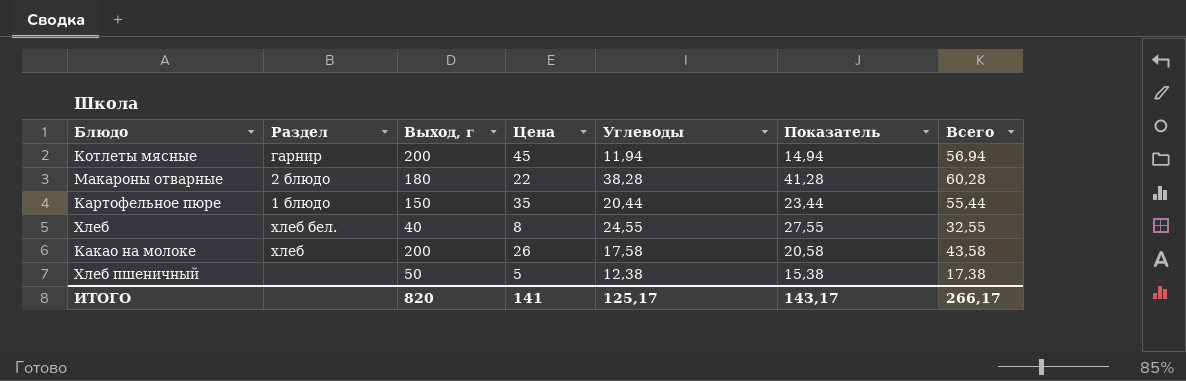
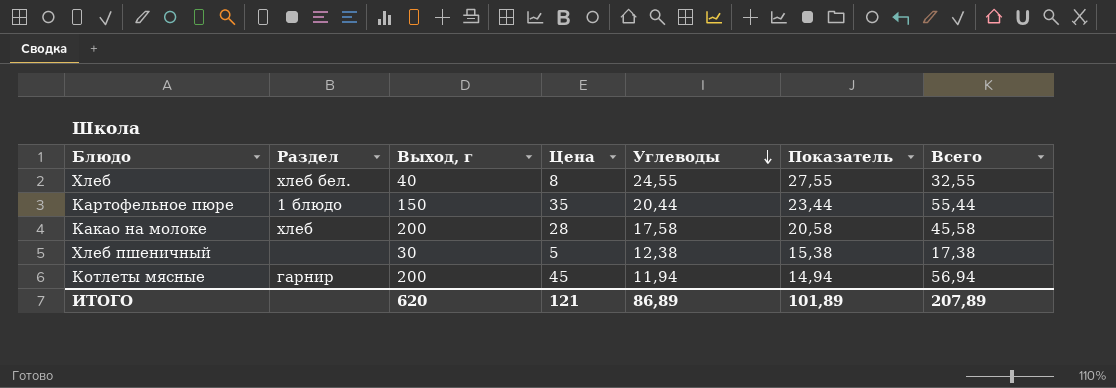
row order: none -> Углеводы descending
row Макароны отварные: 2 блюдо | 180 | 22 | 38,28 | 41,28 | 60,28 -> none
Какао на молоке | Цена: 26 -> 28
Какао на молоке | Всего: 43,58 -> 45,58
Хлеб пшеничный | Выход, г: 50 -> 30
ИТОГО | Выход, г: 820 -> 620
ИТОГО | Цена: 141 -> 121
ИТОГО | Углеводы: 125,17 -> 86,89
ИТОГО | Показатель: 143,17 -> 101,89
ИТОГО | Всего: 266,17 -> 207,89

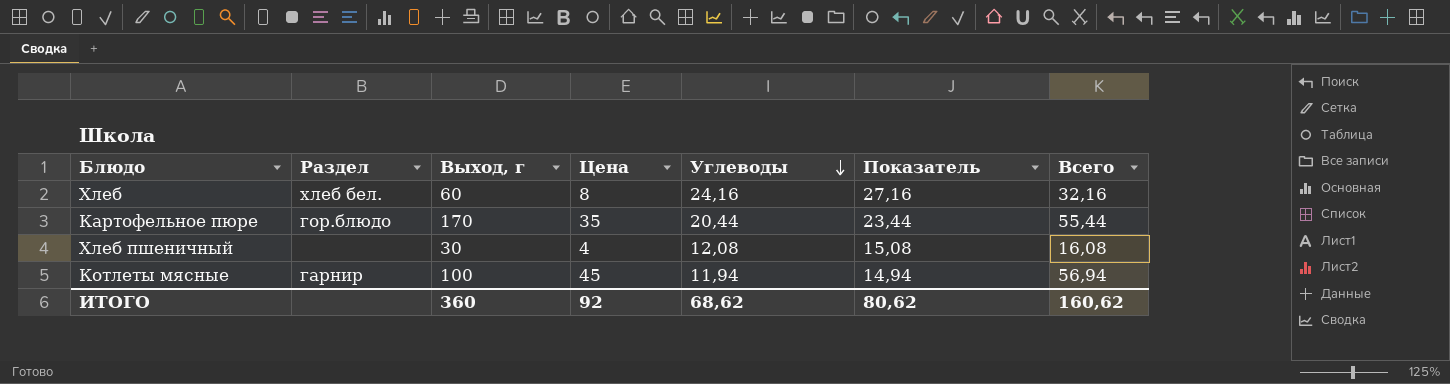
row Какао на молоке: хлеб | 200 | 28 | 17,58 | 20,58 | 45,58 -> none
Хлеб | Выход, г: 40 -> 60
Хлеб | Углеводы: 24,55 -> 24,16
Хлеб | Показатель: 27,55 -> 27,16
Хлеб | Всего: 32,55 -> 32,16
Картофельное пюре | Раздел: 1 блюдо -> гор.блюдо
Картофельное пюре | Выход, г: 150 -> 170
Хлеб пшеничный | Цена: 5 -> 4
Хлеб пшеничный | Углеводы: 12,38 -> 12,08
Хлеб пшеничный | Показатель: 15,38 -> 15,08
Хлеб пшеничный | Всего: 17,38 -> 16,08
Котлеты мясные | Выход, г: 200 -> 100
ИТОГО | Выход, г: 620 -> 360
ИТОГО | Цена: 121 -> 92
ИТОГО | Углеводы: 86,89 -> 68,62
ИТОГО | Показатель: 101,89 -> 80,62
ИТОГО | Всего: 207,89 -> 160,62

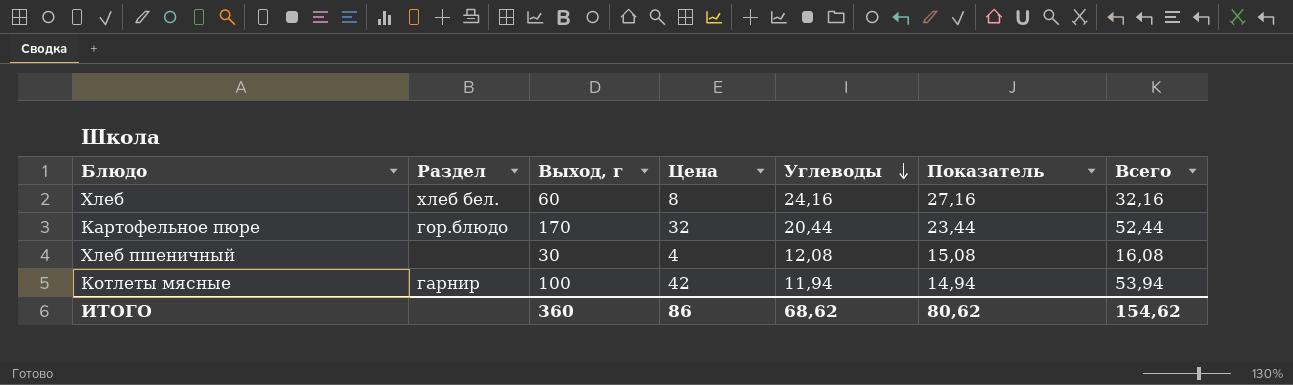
Картофельное пюре | Цена: 35 -> 32
Картофельное пюре | Всего: 55,44 -> 52,44
Котлеты мясные | Цена: 45 -> 42
Котлеты мясные | Всего: 56,94 -> 53,94
ИТОГО | Цена: 92 -> 86
ИТОГО | Всего: 160,62 -> 154,62

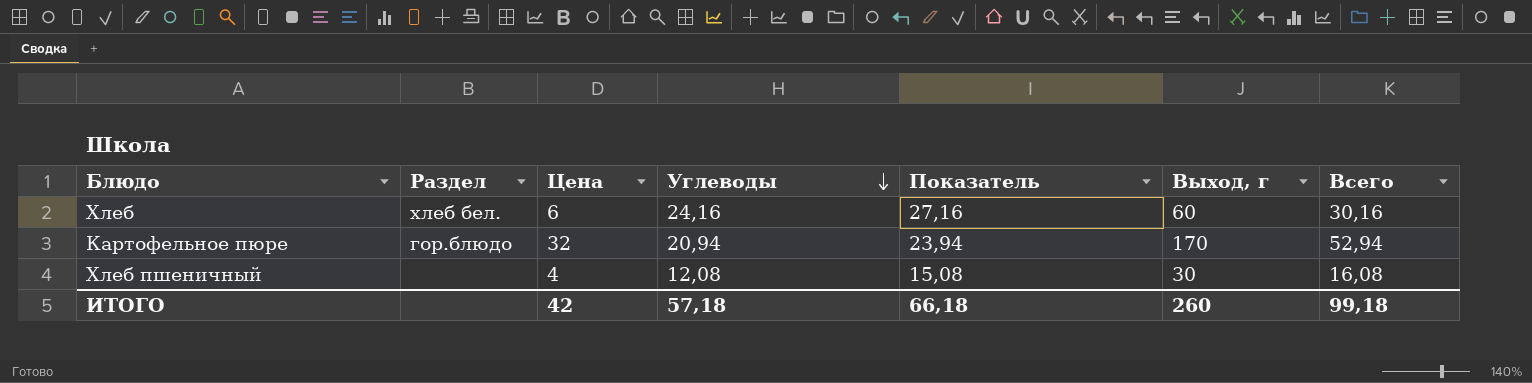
column Выход, г | position: 3 -> 6
row Котлеты мясные: гарнир | 100 | 42 | 11,94 | 14,94 | 53,94 -> none
Хлеб | Цена: 8 -> 6
Хлеб | Всего: 32,16 -> 30,16
Картофельное пюре | Углеводы: 20,44 -> 20,94
Картофельное пюре | Показатель: 23,44 -> 23,94
Картофельное пюре | Всего: 52,44 -> 52,94
ИТОГО | Цена: 86 -> 42
ИТОГО | Углеводы: 68,62 -> 57,18
ИТОГО | Показатель: 80,62 -> 66,18
ИТОГО | Выход, г: 360 -> 260
ИТОГО | Всего: 154,62 -> 99,18

